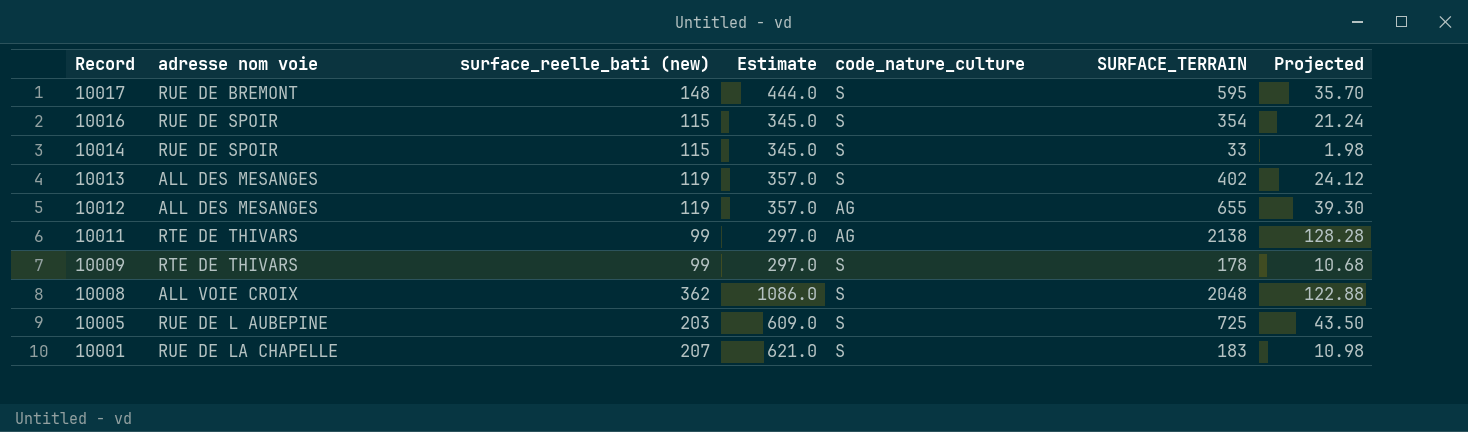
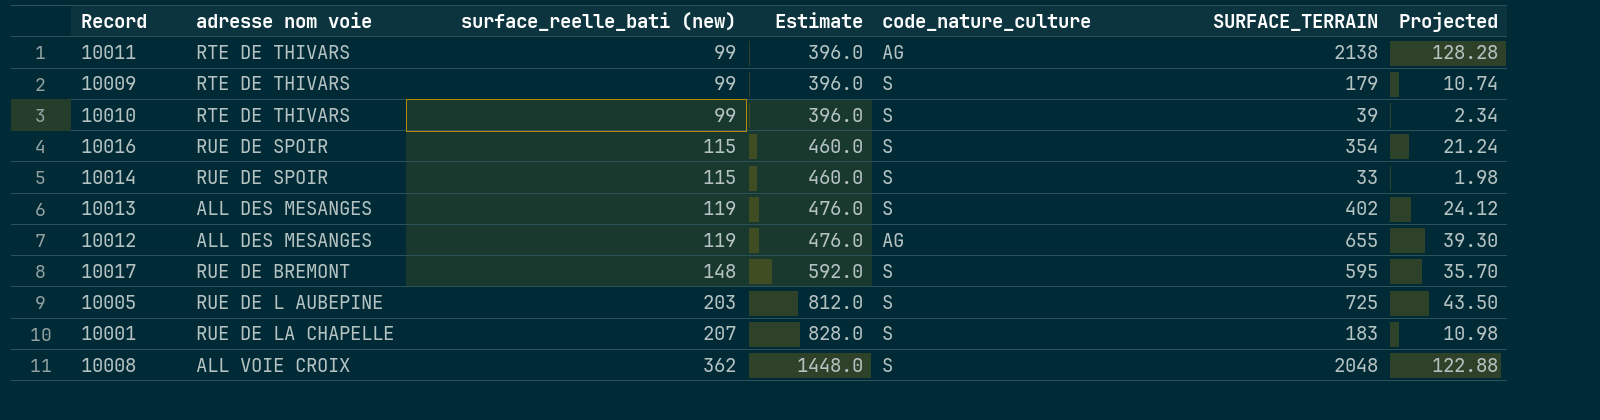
row order: Record descending -> surface_reelle_bati (new) ascending
column Estimate | formula: [surface_reelle_bati (new)] * 3 -> [surface_reelle_bati (new)] * 4
10009 | SURFACE_TERRAIN: 178 -> 179
10009 | Projected: 10.68 -> 10.74
row 10010: none -> RTE DE THIVARS | 99 | 396.0 | S | 39 | 2.34

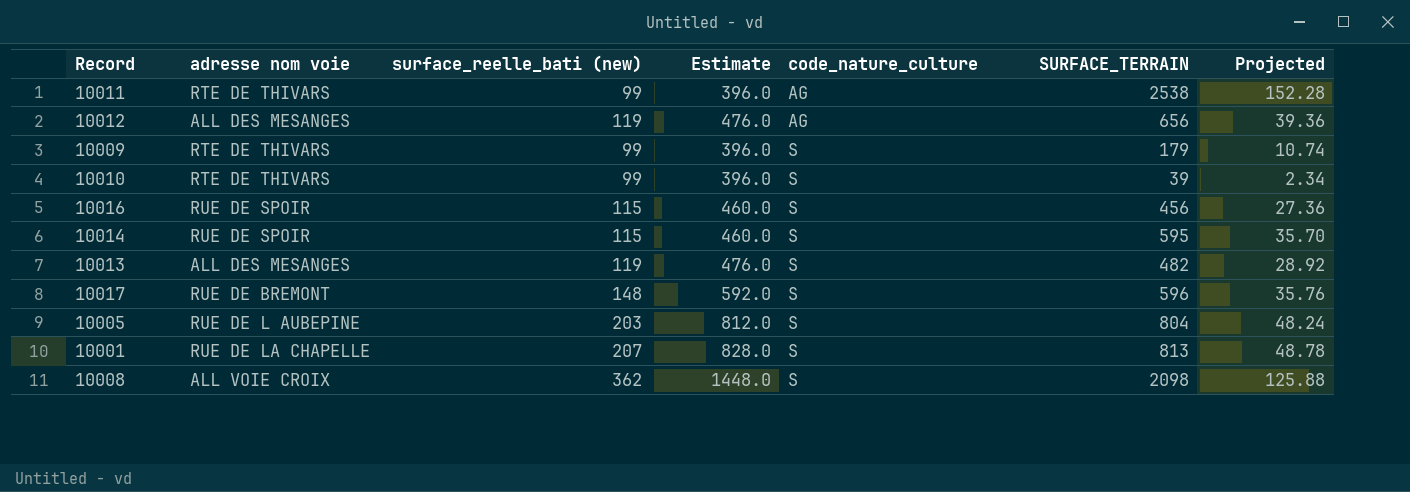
row order: surface_reelle_bati (new) ascending -> code_nature_culture ascending
10011 | SURFACE_TERRAIN: 2138 -> 2538
10011 | Projected: 128.28 -> 152.28
10012 | SURFACE_TERRAIN: 655 -> 656
10012 | Projected: 39.30 -> 39.36
10016 | SURFACE_TERRAIN: 354 -> 456
10016 | Projected: 21.24 -> 27.36
10014 | SURFACE_TERRAIN: 33 -> 595
10014 | Projected: 1.98 -> 35.70
10013 | SURFACE_TERRAIN: 402 -> 482
10013 | Projected: 24.12 -> 28.92
10017 | SURFACE_TERRAIN: 595 -> 596
10017 | Projected: 35.70 -> 35.76
10005 | SURFACE_TERRAIN: 725 -> 804
10005 | Projected: 43.50 -> 48.24
10001 | SURFACE_TERRAIN: 183 -> 813
10001 | Projected: 10.98 -> 48.78
10008 | SURFACE_TERRAIN: 2048 -> 2098
10008 | Projected: 122.88 -> 125.88

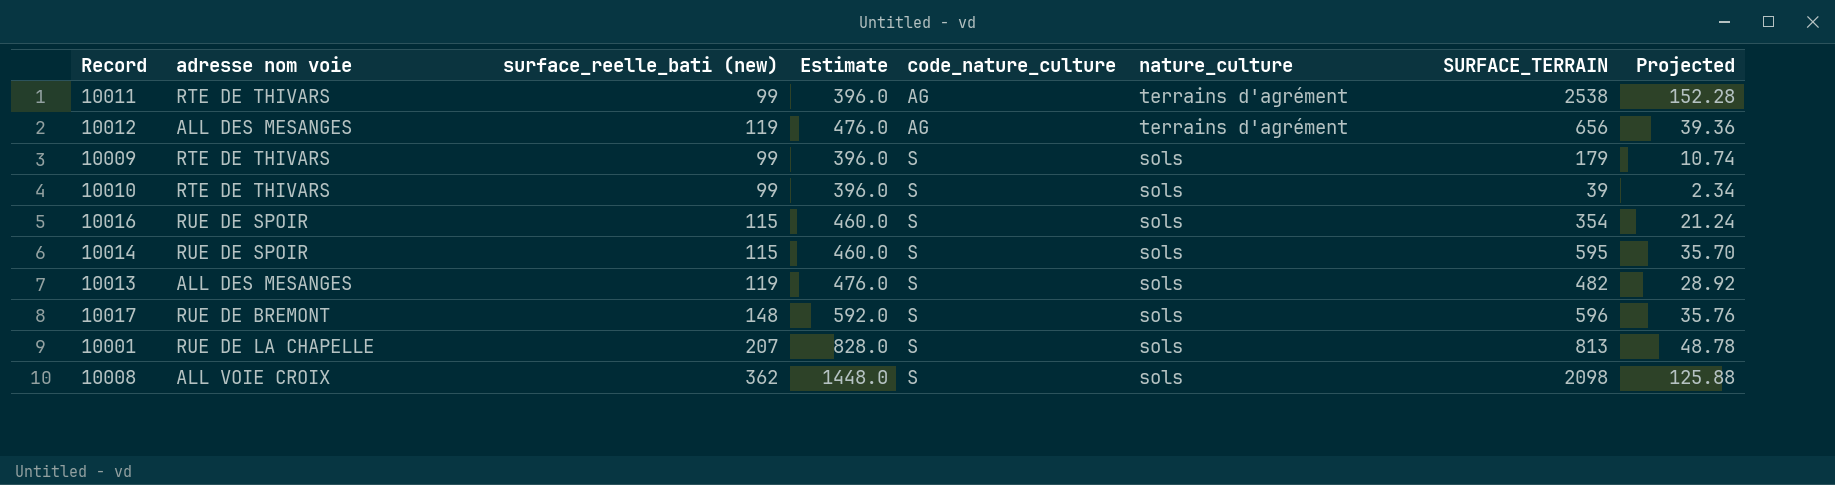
column nature_culture | position: none -> 6
row 10005: RUE DE L AUBEPINE | 203 | 812.0 | S | 804 | 48.24 -> none
10016 | SURFACE_TERRAIN: 456 -> 354
10016 | Projected: 27.36 -> 21.24

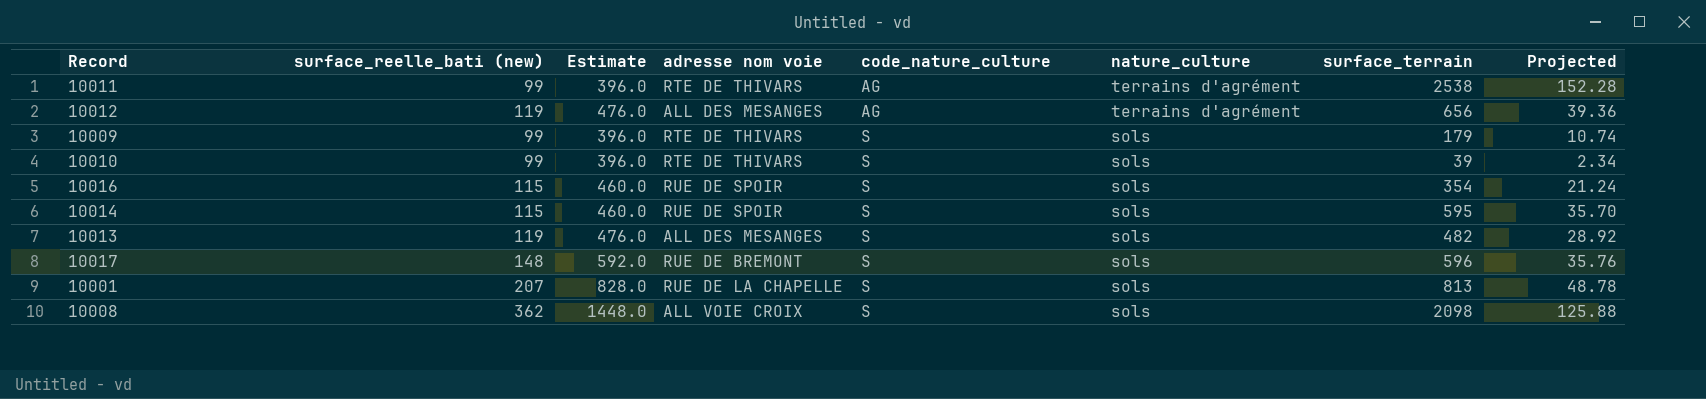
column adresse nom voie | position: 2 -> 4
column name: SURFACE_TERRAIN -> surface_terrain

